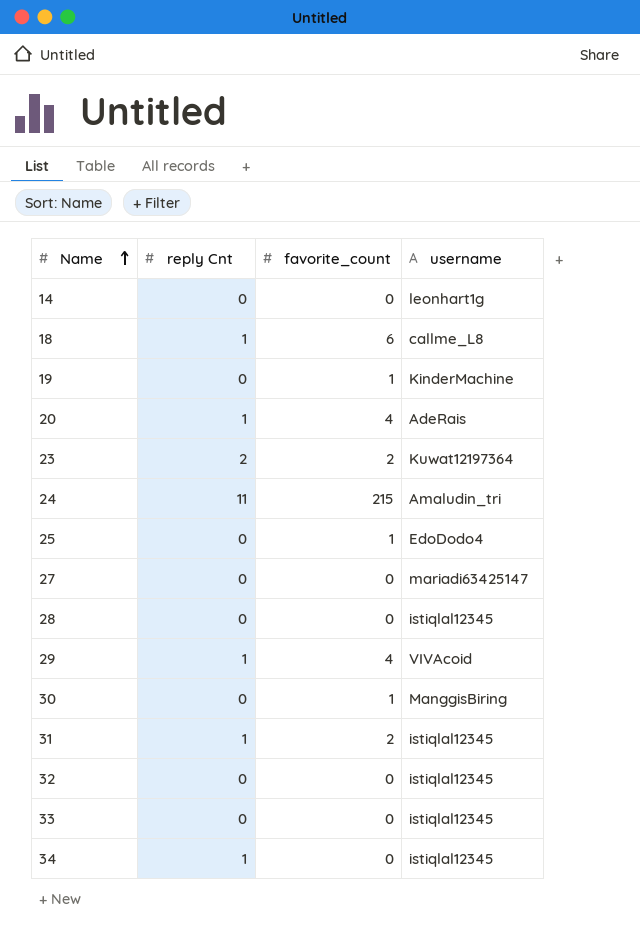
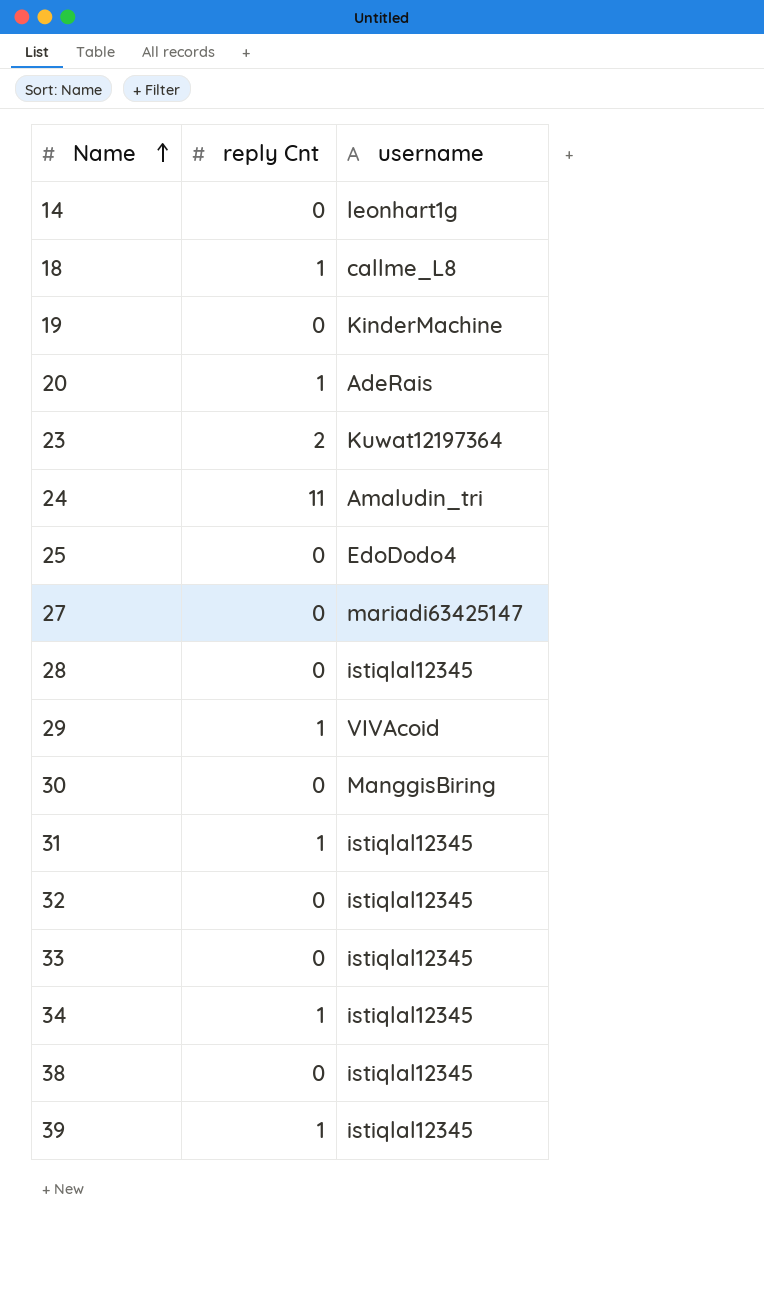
column favorite_count | position: 3 -> none
row 38: none -> 0 | istiqlal12345
row 39: none -> 1 | istiqlal12345

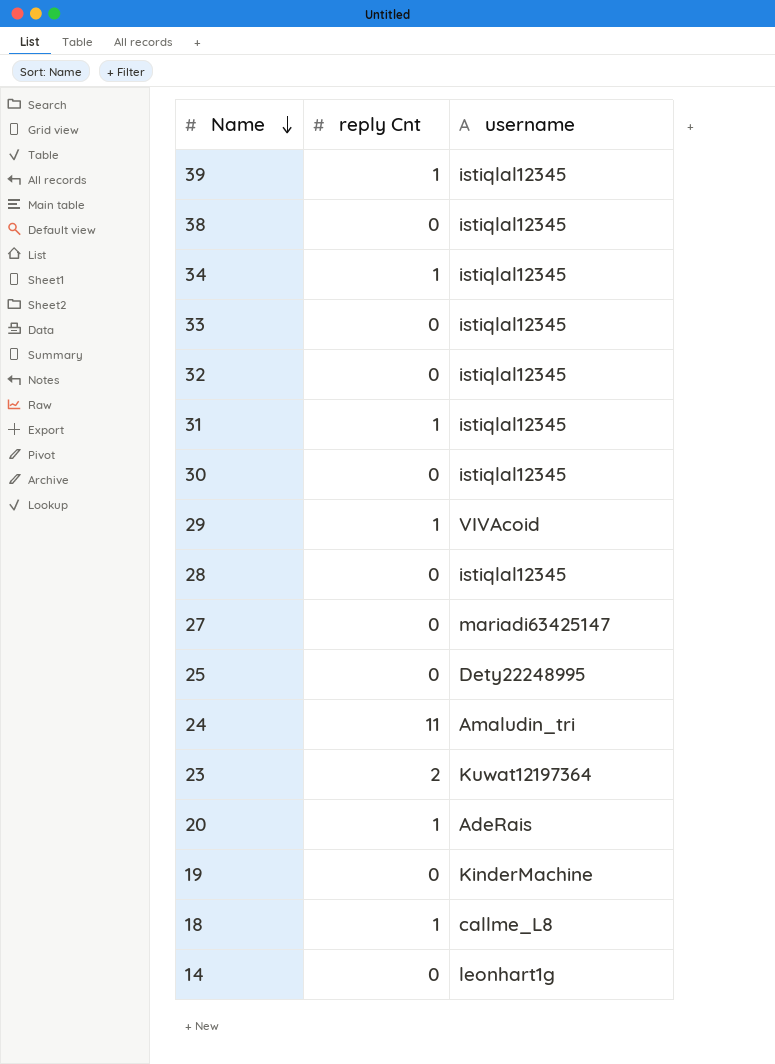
row order: Name ascending -> Name descending
30 | username: ManggisBiring -> istiqlal12345
25 | username: EdoDodo4 -> Dety22248995

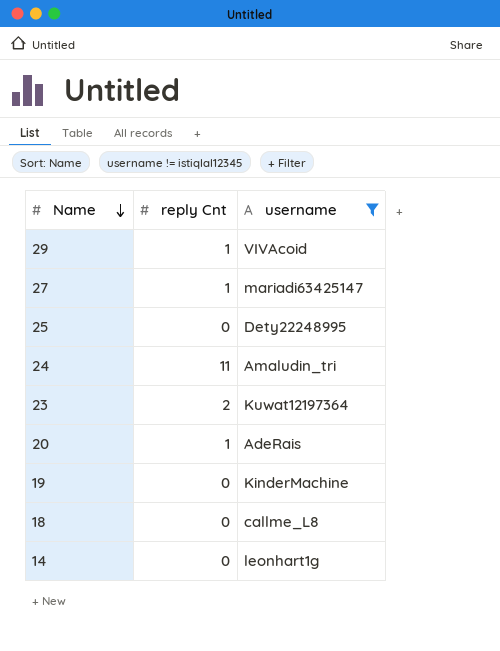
filter: none -> username != istiqlal12345
27 | reply Cnt: 0 -> 1
18 | reply Cnt: 1 -> 0

